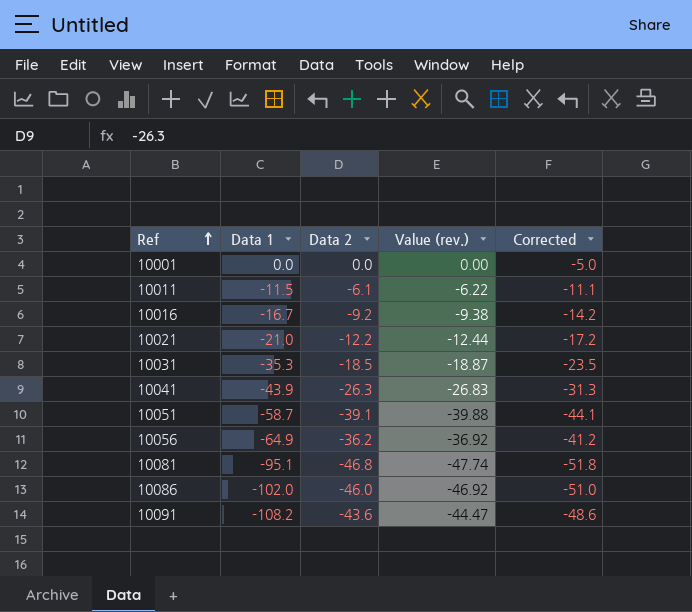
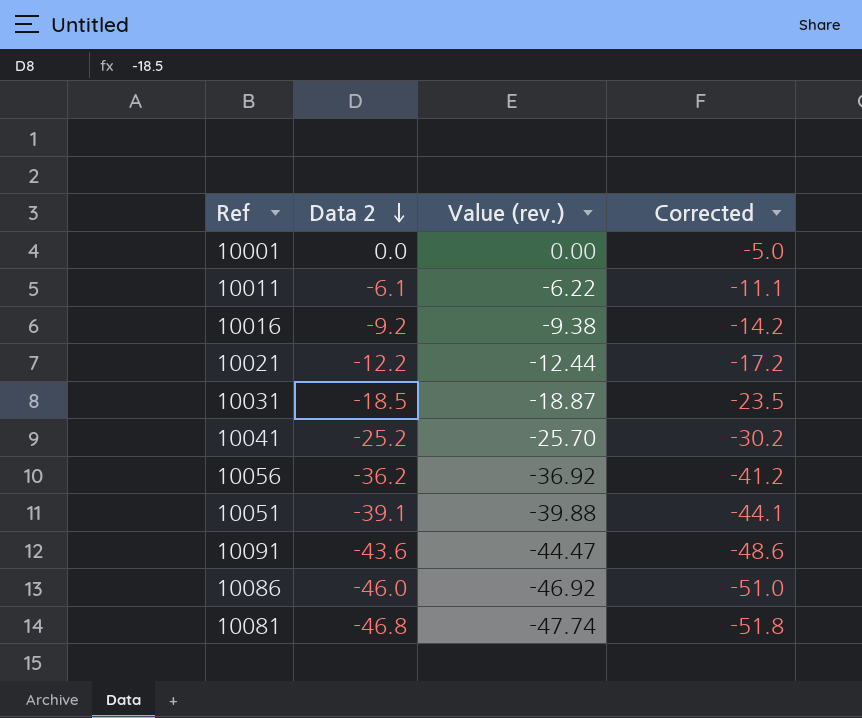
row order: Ref ascending -> Data 2 descending
column Data 1 | position: 2 -> none
10041 | Data 2: -26.3 -> -25.2
10041 | Value (rev.): -26.83 -> -25.70
10041 | Corrected: -31.3 -> -30.2

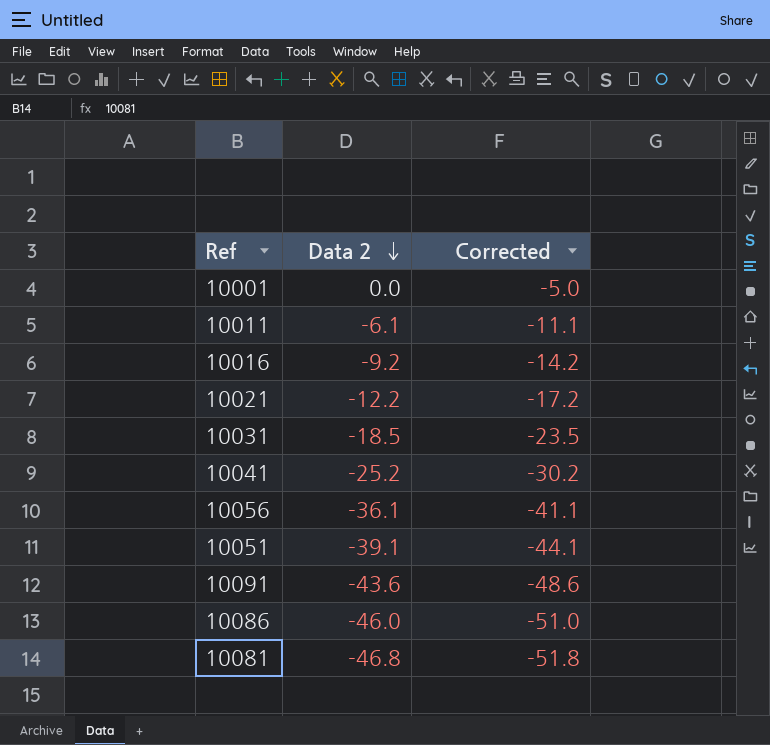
column Value (rev.) | formula: [Data 2] * 1.02 -> none
10056 | Data 2: -36.2 -> -36.1
10056 | Corrected: -41.2 -> -41.1

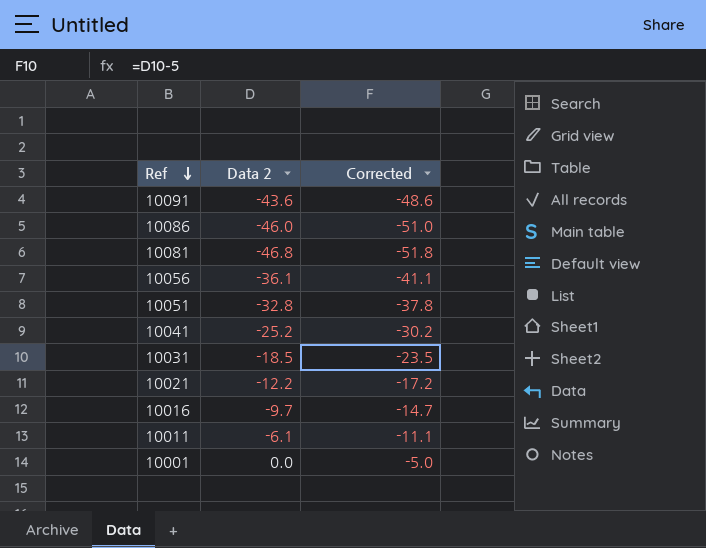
row order: Data 2 descending -> Ref descending
10051 | Data 2: -39.1 -> -32.8
10051 | Corrected: -44.1 -> -37.8
10016 | Data 2: -9.2 -> -9.7
10016 | Corrected: -14.2 -> -14.7

